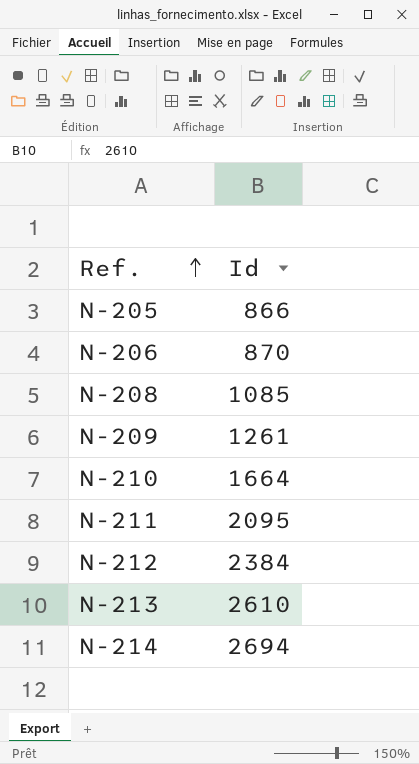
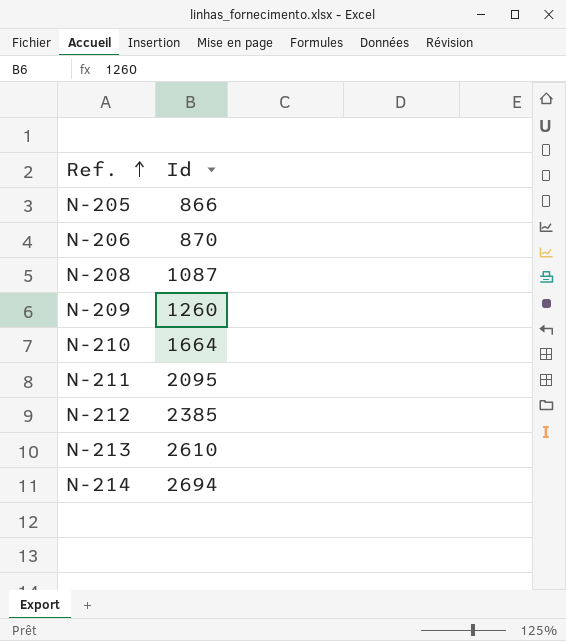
N-208 | Id: 1085 -> 1087
N-209 | Id: 1261 -> 1260
N-212 | Id: 2384 -> 2385

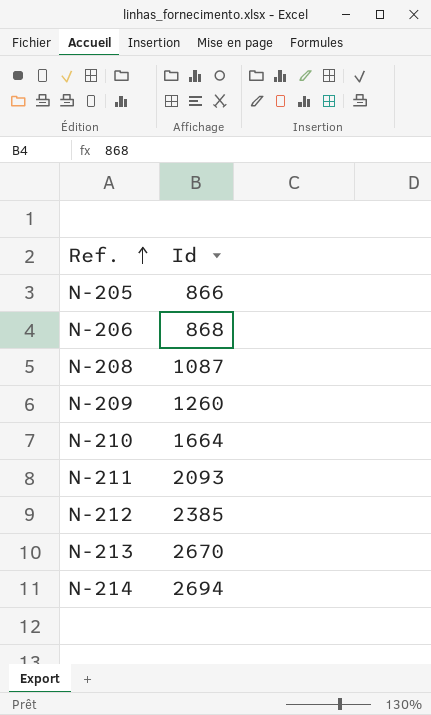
N-206 | Id: 870 -> 868
N-211 | Id: 2095 -> 2093
N-213 | Id: 2610 -> 2670

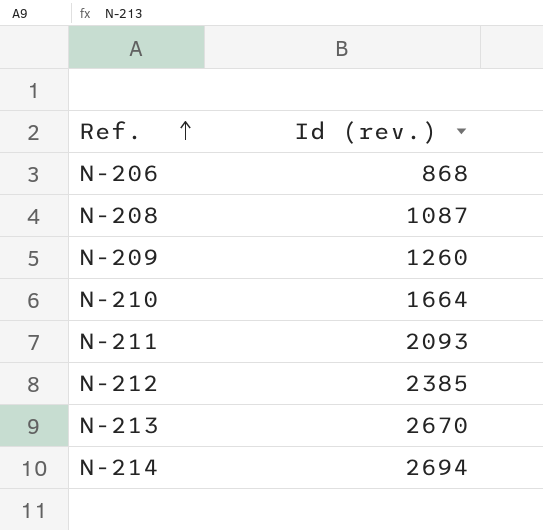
column name: Id -> Id (rev.)
row N-205: 866 -> none

